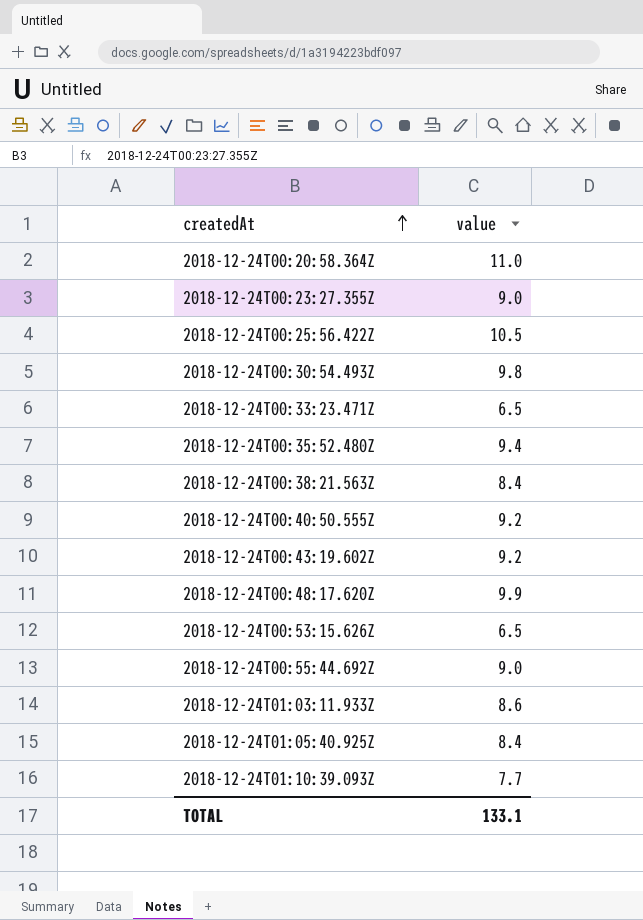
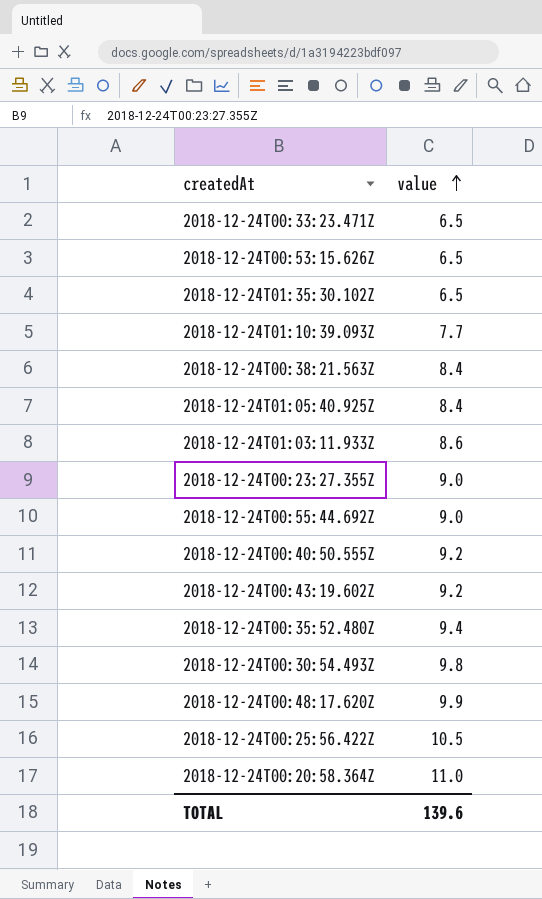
row order: createdAt ascending -> value ascending
row 2018-12-24T01:35:30.102Z: none -> 6.5
TOTAL | value: 133.1 -> 139.6

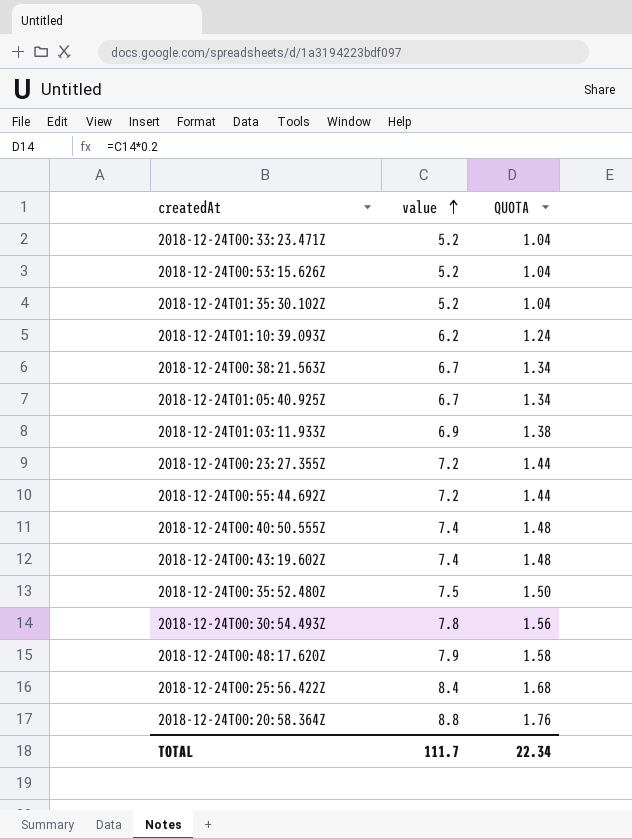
column QUOTA | formula: none -> [value] * 0.2
2018-12-24T00:33:23.471Z | value: 6.5 -> 5.2
2018-12-24T00:53:15.626Z | value: 6.5 -> 5.2
2018-12-24T01:35:30.102Z | value: 6.5 -> 5.2
2018-12-24T01:10:39.093Z | value: 7.7 -> 6.2
2018-12-24T00:38:21.563Z | value: 8.4 -> 6.7
2018-12-24T01:05:40.925Z | value: 8.4 -> 6.7
2018-12-24T01:03:11.933Z | value: 8.6 -> 6.9
2018-12-24T00:23:27.355Z | value: 9.0 -> 7.2
2018-12-24T00:55:44.692Z | value: 9.0 -> 7.2
2018-12-24T00:40:50.555Z | value: 9.2 -> 7.4
2018-12-24T00:43:19.602Z | value: 9.2 -> 7.4
2018-12-24T00:35:52.480Z | value: 9.4 -> 7.5
2018-12-24T00:30:54.493Z | value: 9.8 -> 7.8
2018-12-24T00:48:17.620Z | value: 9.9 -> 7.9
2018-12-24T00:25:56.422Z | value: 10.5 -> 8.4
2018-12-24T00:20:58.364Z | value: 11.0 -> 8.8
TOTAL | value: 139.6 -> 111.7

